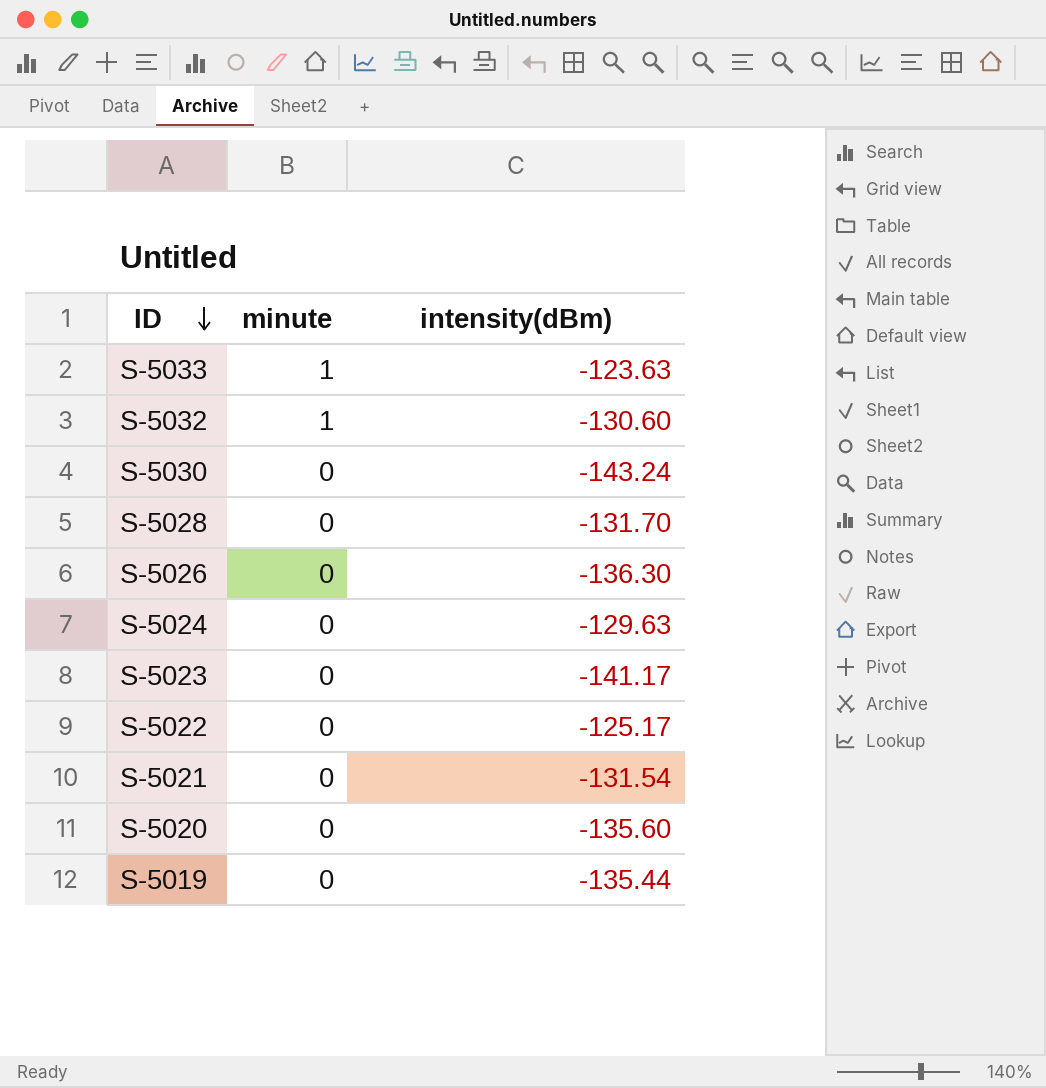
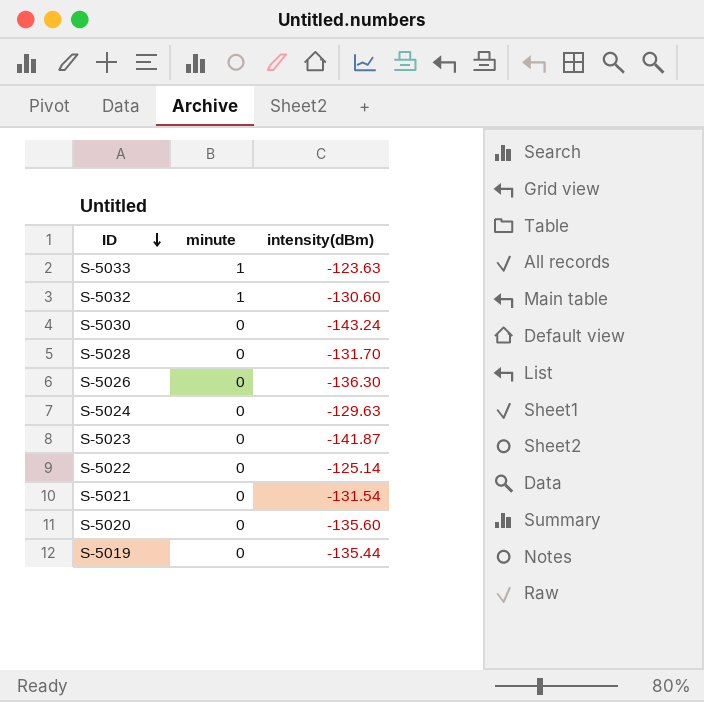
S-5023 | intensity(dBm): -141.17 -> -141.87
S-5022 | intensity(dBm): -125.17 -> -125.14

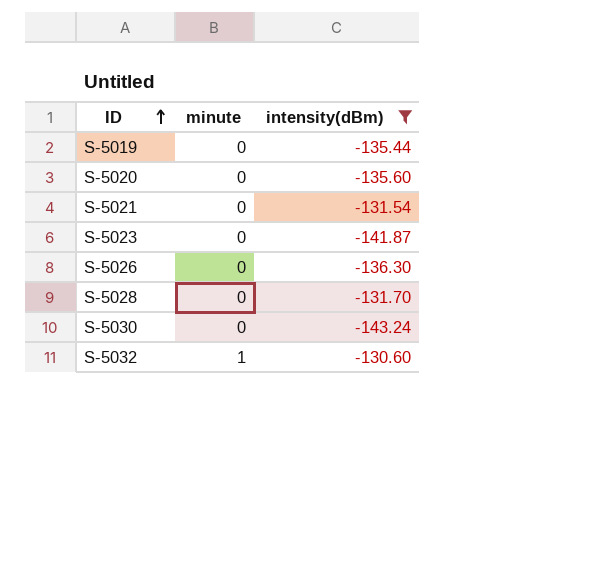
filter: none -> intensity(dBm) <= -130.60
row order: ID descending -> ID ascending

